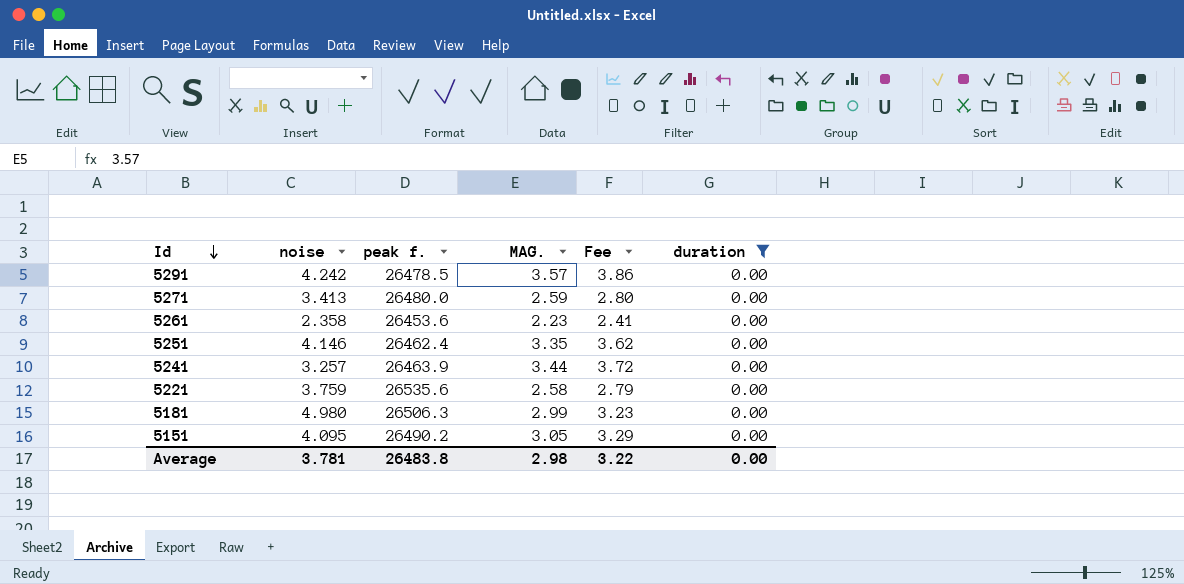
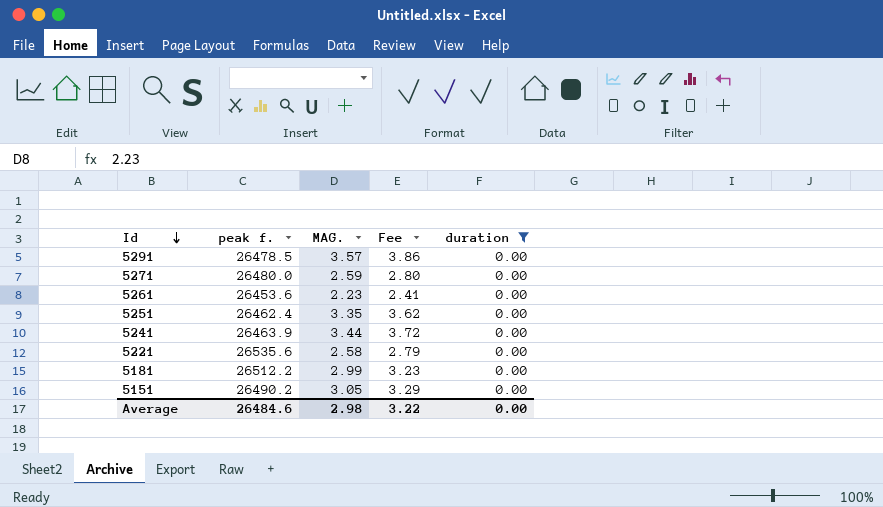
column noise | position: 2 -> none
5181 | peak f.: 26506.3 -> 26512.2
Average | peak f.: 26483.8 -> 26484.6

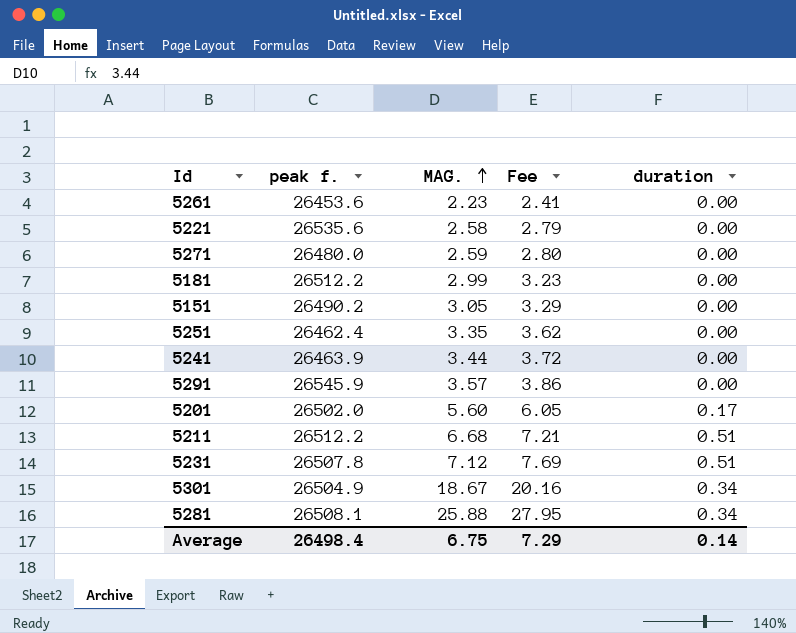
filter: duration = 0.00 -> none
row order: Id descending -> MAG. ascending
5291 | peak f.: 26478.5 -> 26545.9
Average | peak f.: 26484.6 -> 26498.4
Average | MAG.: 2.98 -> 6.75
Average | Fee: 3.22 -> 7.29
Average | duration: 0.00 -> 0.14

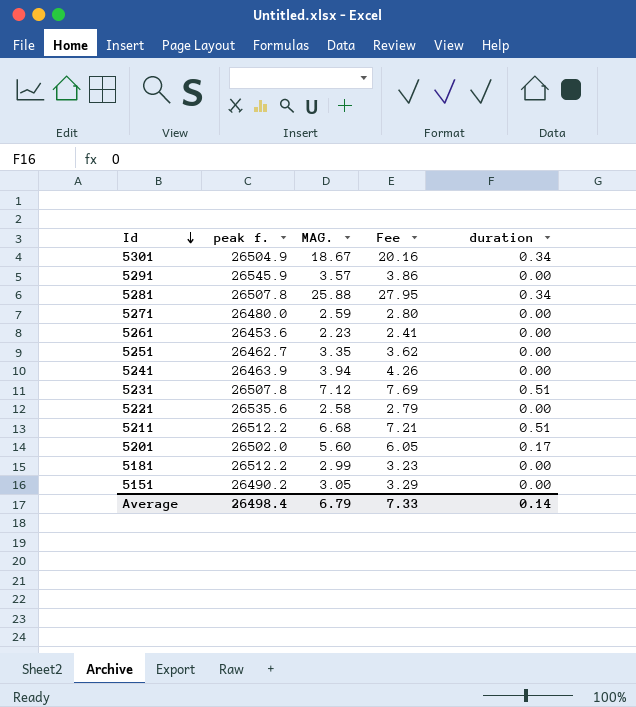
row order: MAG. ascending -> Id descending
5281 | peak f.: 26508.1 -> 26507.8
5251 | peak f.: 26462.4 -> 26462.7
5241 | MAG.: 3.44 -> 3.94
5241 | Fee: 3.72 -> 4.26
Average | MAG.: 6.75 -> 6.79
Average | Fee: 7.29 -> 7.33

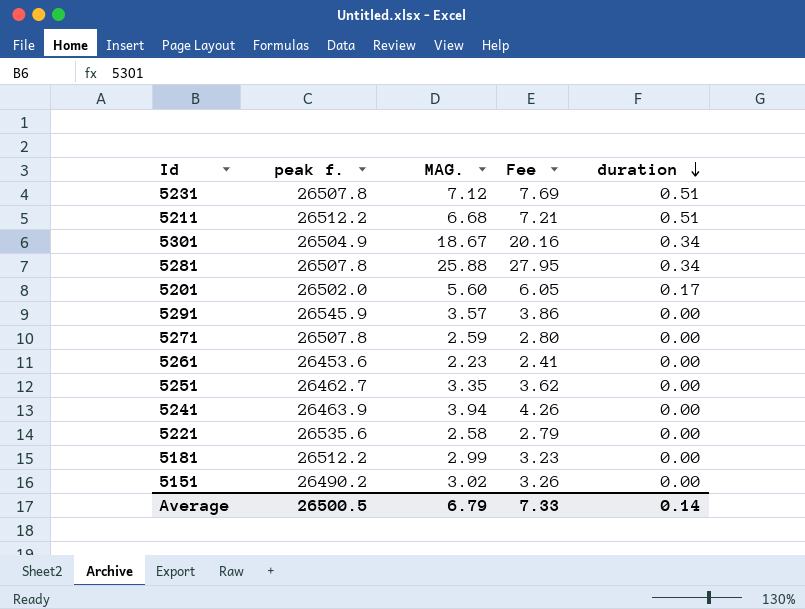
row order: Id descending -> duration descending
5271 | peak f.: 26480.0 -> 26507.8
5151 | MAG.: 3.05 -> 3.02
5151 | Fee: 3.29 -> 3.26
Average | peak f.: 26498.4 -> 26500.5

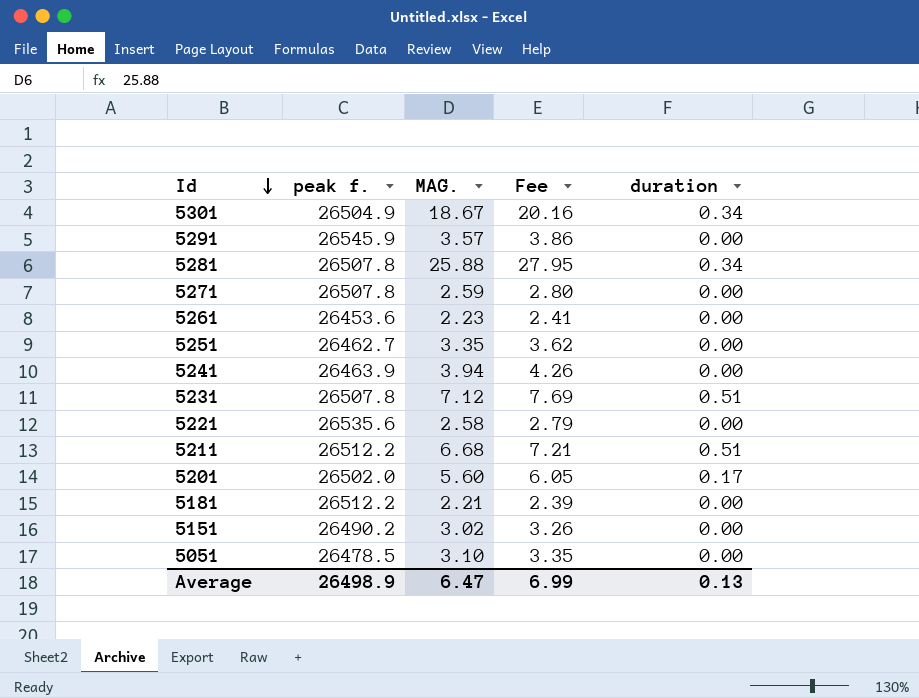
row order: duration descending -> Id descending
5181 | MAG.: 2.99 -> 2.21
5181 | Fee: 3.23 -> 2.39
row 5051: none -> 26478.5 | 3.10 | 3.35 | 0.00
Average | peak f.: 26500.5 -> 26498.9
Average | MAG.: 6.79 -> 6.47
Average | Fee: 7.33 -> 6.99
Average | duration: 0.14 -> 0.13

